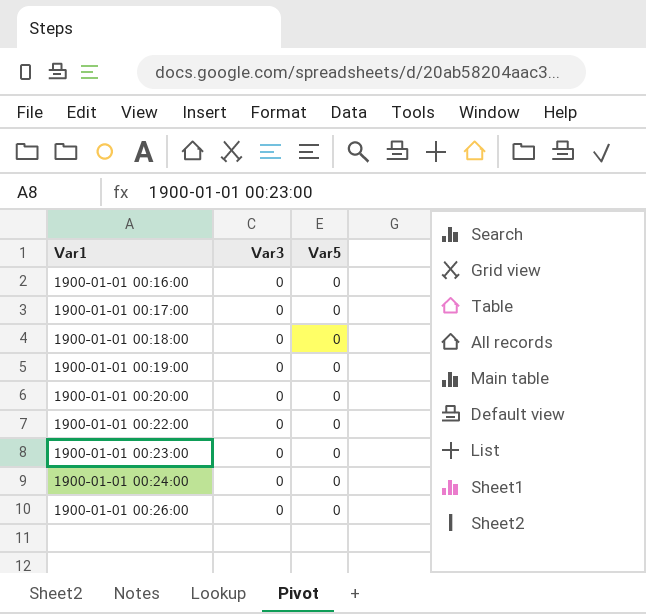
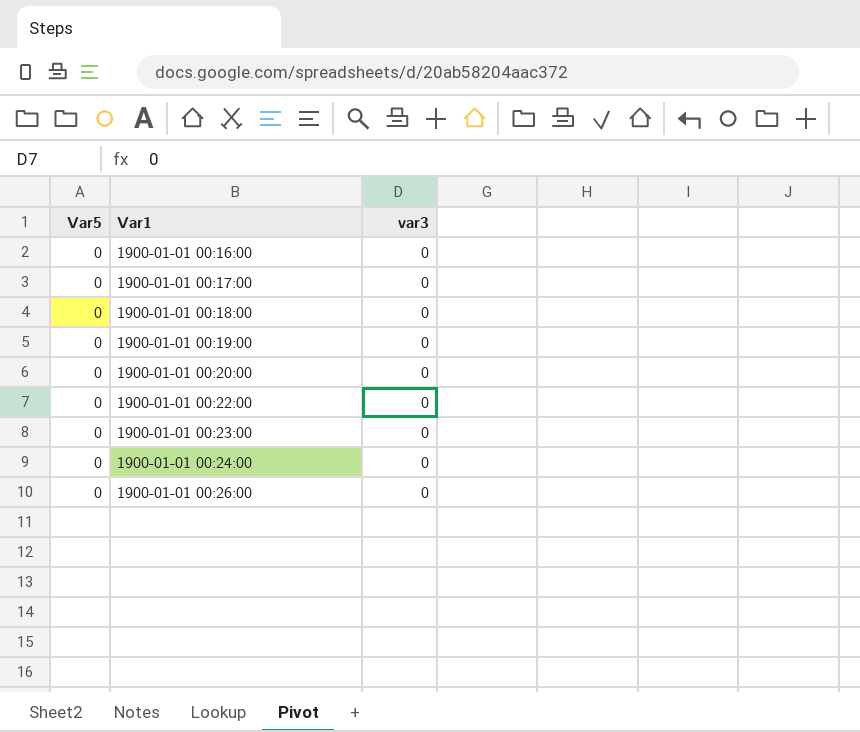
column Var5 | position: 3 -> 1
column name: Var3 -> var3

